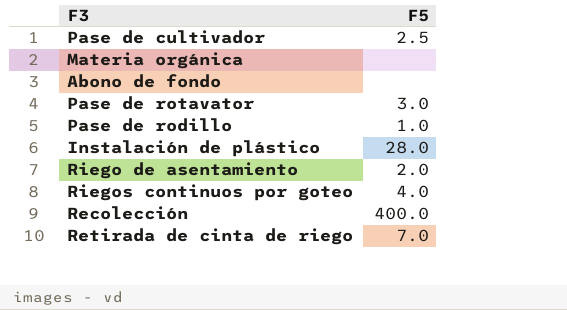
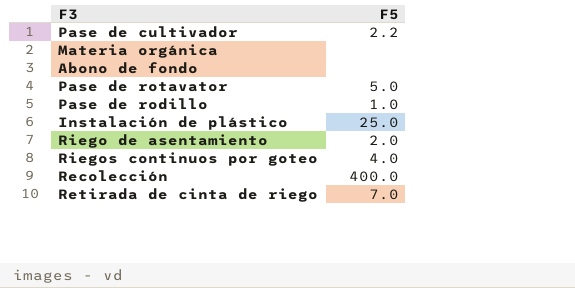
Pase de cultivador | F5: 2.5 -> 2.2
Pase de rotavator | F5: 3.0 -> 5.0
Instalación de plástico | F5: 28.0 -> 25.0

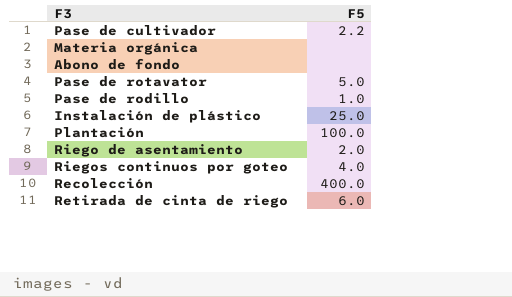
row Plantación: none -> 100.0
Retirada de cinta de riego | F5: 7.0 -> 6.0

